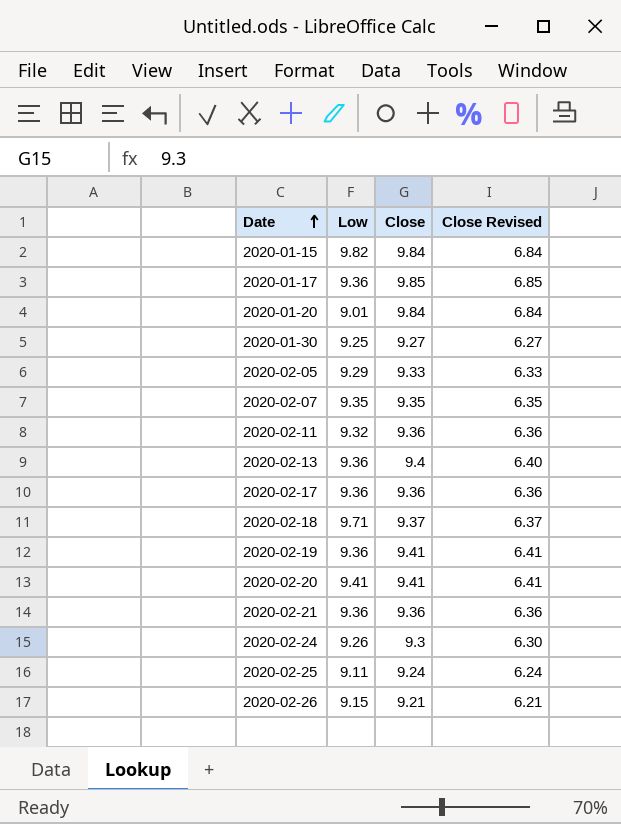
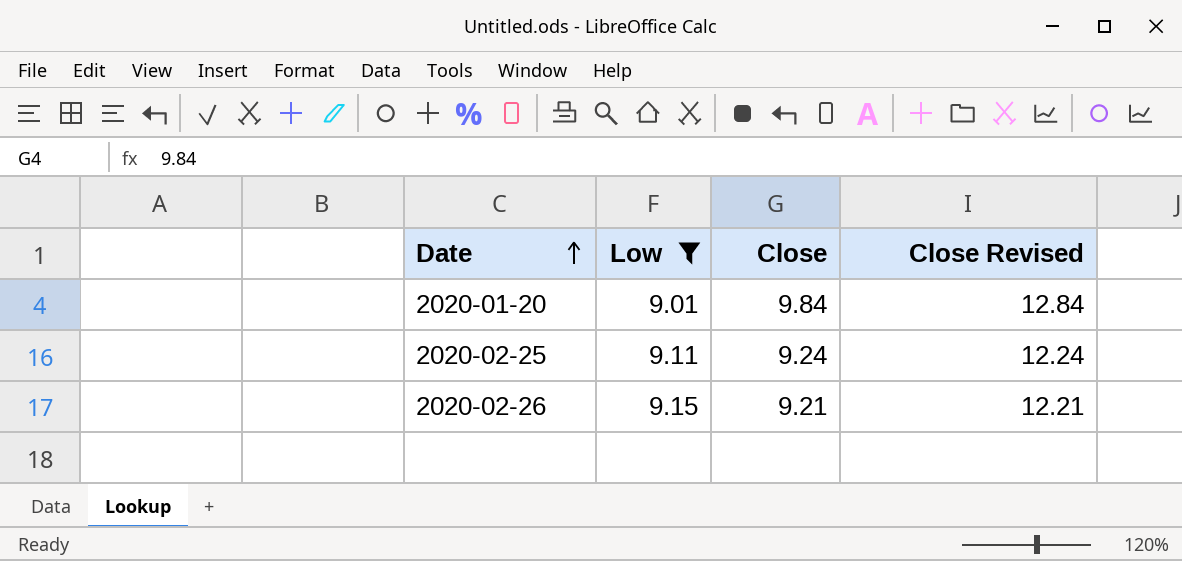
filter: none -> Low <= 9.15
column Close Revised | formula: [Close] - 3 -> [Close] + 3

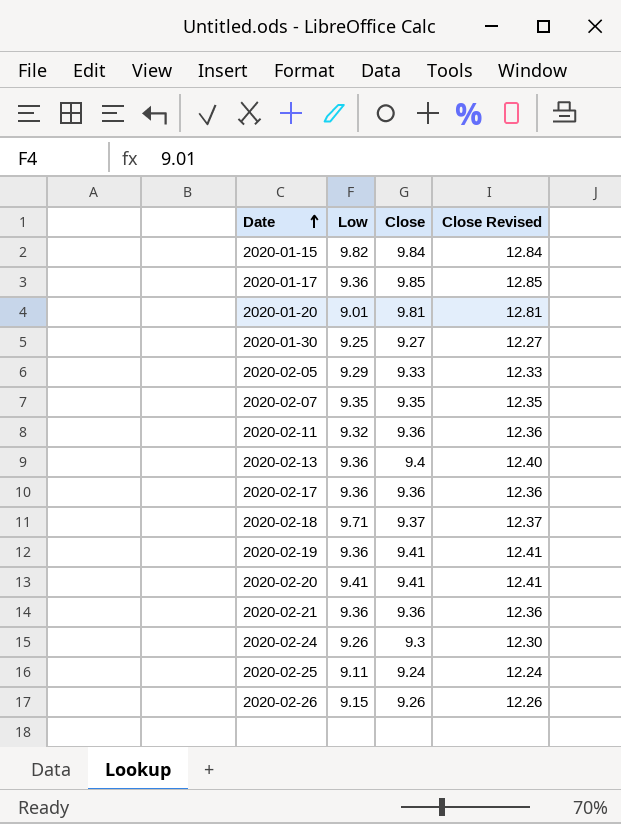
filter: Low <= 9.15 -> none
2020-01-20 | Close: 9.84 -> 9.81
2020-01-20 | Close Revised: 12.84 -> 12.81
2020-02-26 | Close: 9.21 -> 9.26
2020-02-26 | Close Revised: 12.21 -> 12.26

